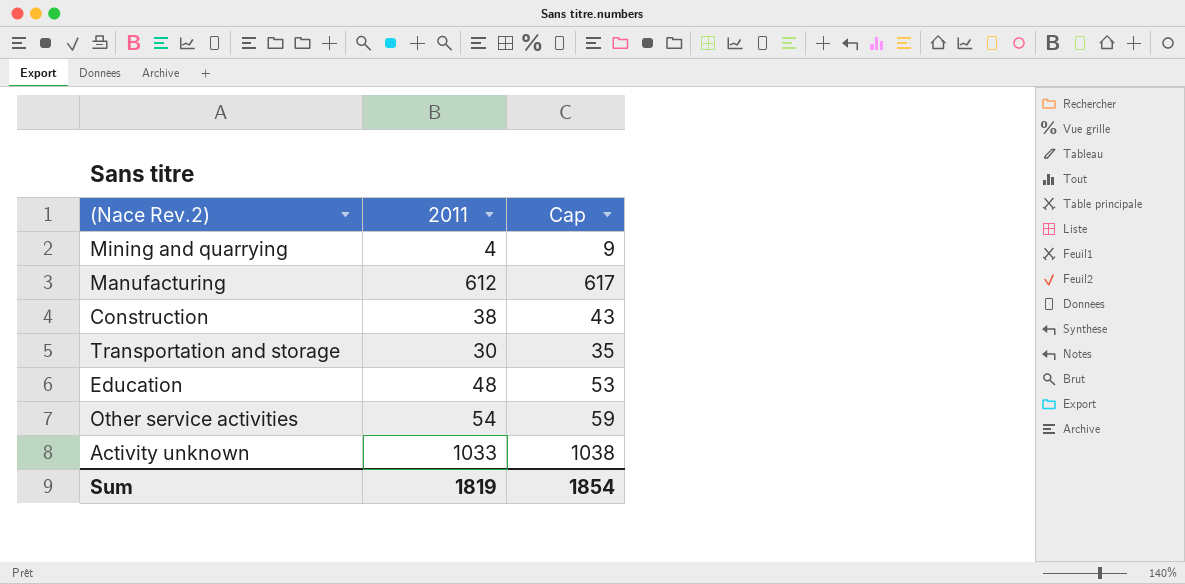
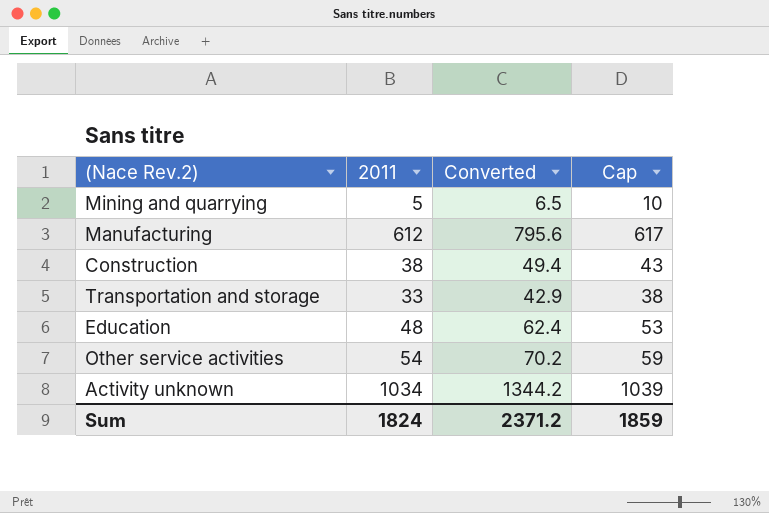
column Converted | formula: none -> [2011] * 1.3
Mining and quarrying | 2011: 4 -> 5
Mining and quarrying | Cap: 9 -> 10
Transportation and storage | 2011: 30 -> 33
Transportation and storage | Cap: 35 -> 38
Activity unknown | 2011: 1033 -> 1034
Activity unknown | Cap: 1038 -> 1039
Sum | 2011: 1819 -> 1824
Sum | Cap: 1854 -> 1859

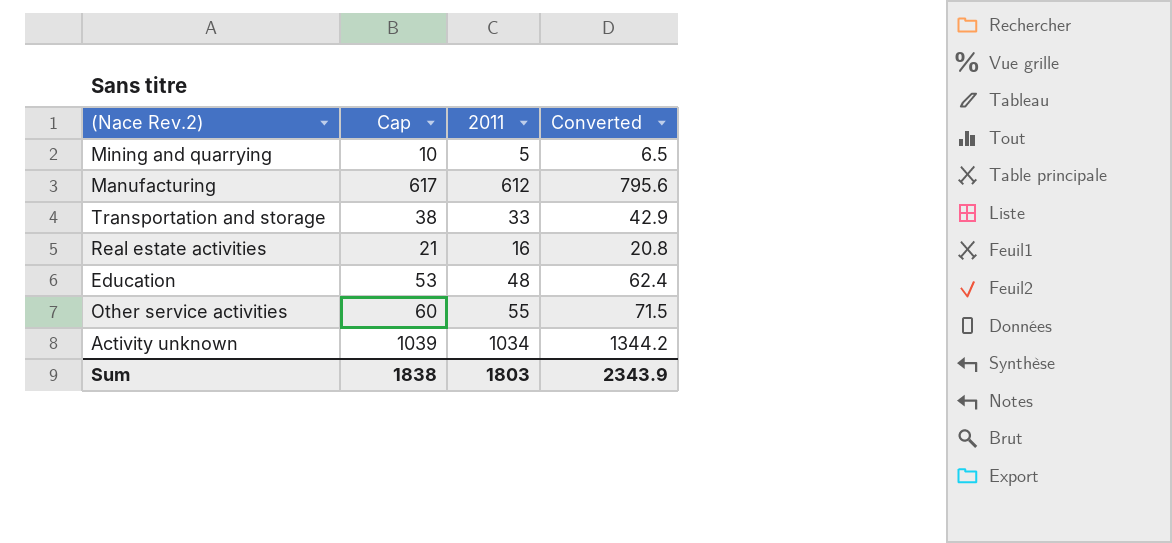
column Cap | position: 4 -> 2
row Construction: 38 | 49.4 | 43 -> none
row Real estate activities: none -> 21 | 16 | 20.8
Other service activities | Cap: 59 -> 60
Other service activities | 2011: 54 -> 55
Other service activities | Converted: 70.2 -> 71.5
Sum | Cap: 1859 -> 1838
Sum | 2011: 1824 -> 1803
Sum | Converted: 2371.2 -> 2343.9

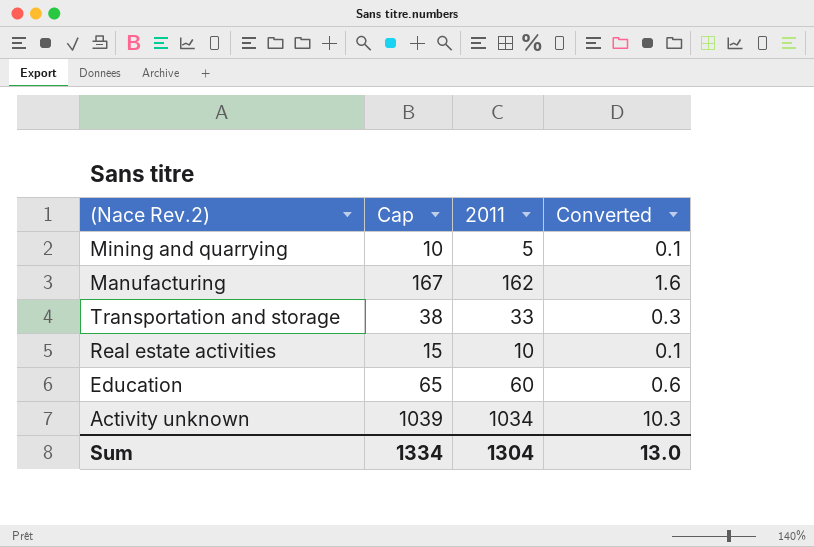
column Converted | formula: [2011] * 1.3 -> [2011] * 0.01
row Other service activities: 60 | 55 | 71.5 -> none
Manufacturing | Cap: 617 -> 167
Manufacturing | 2011: 612 -> 162
Real estate activities | Cap: 21 -> 15
Real estate activities | 2011: 16 -> 10
Education | Cap: 53 -> 65
Education | 2011: 48 -> 60
Sum | Cap: 1838 -> 1334
Sum | 2011: 1803 -> 1304
Sum | Converted: 2343.9 -> 13.0

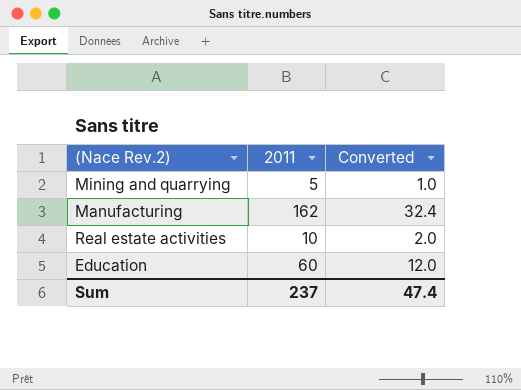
column Cap | formula: [2011] + 5 -> none
column Converted | formula: [2011] * 0.01 -> [2011] * 0.2
row Transportation and storage: 38 | 33 | 0.3 -> none
row Activity unknown: 1039 | 1034 | 10.3 -> none
Sum | 2011: 1304 -> 237
Sum | Converted: 13.0 -> 47.4

